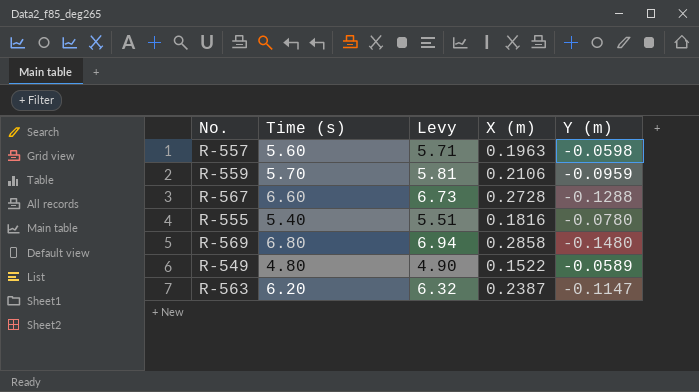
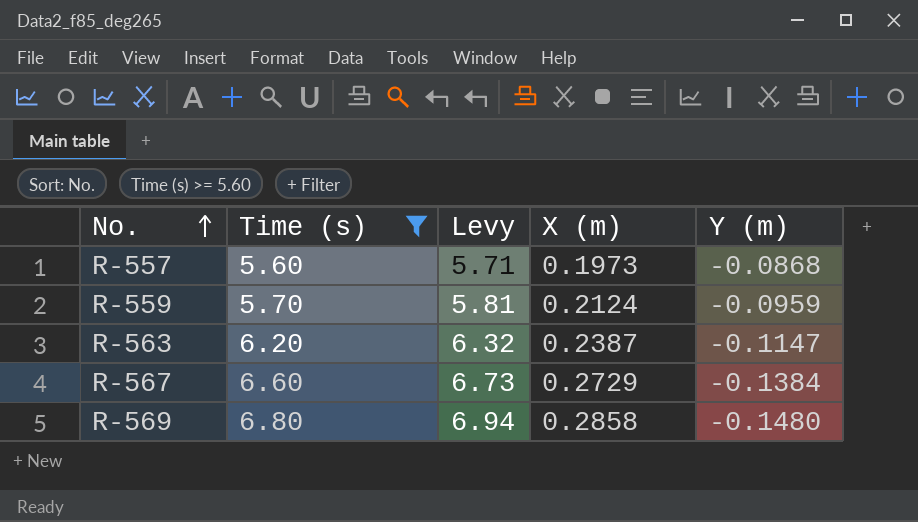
filter: none -> Time (s) >= 5.60
row order: none -> No. ascending
R-557 | X (m): 0.1963 -> 0.1973
R-557 | Y (m): -0.0598 -> -0.0868
R-559 | X (m): 0.2106 -> 0.2124
R-567 | X (m): 0.2728 -> 0.2729
R-567 | Y (m): -0.1288 -> -0.1384

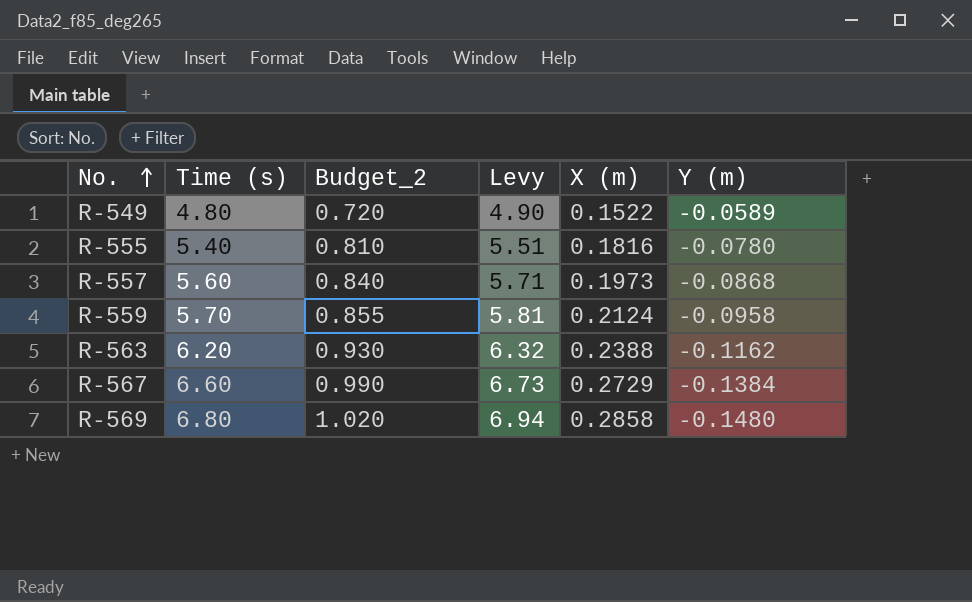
filter: Time (s) >= 5.60 -> none
column Budget_2 | formula: none -> [Time (s)] * 0.15
R-559 | Y (m): -0.0959 -> -0.0958
R-563 | X (m): 0.2387 -> 0.2388
R-563 | Y (m): -0.1147 -> -0.1162

